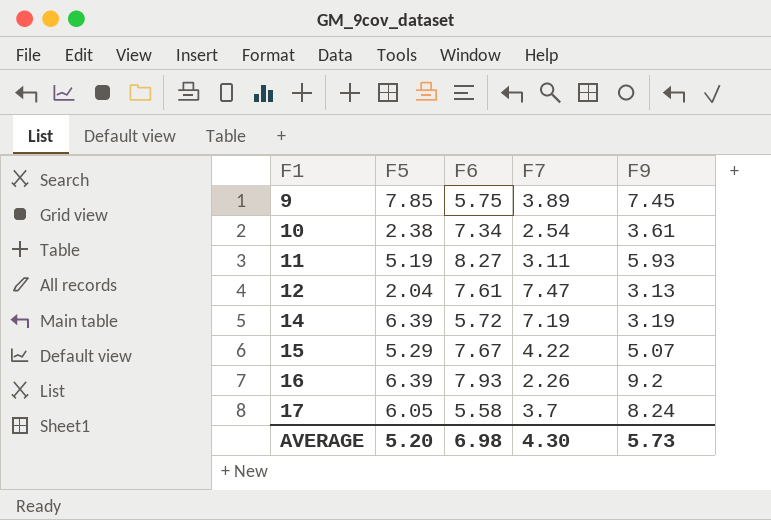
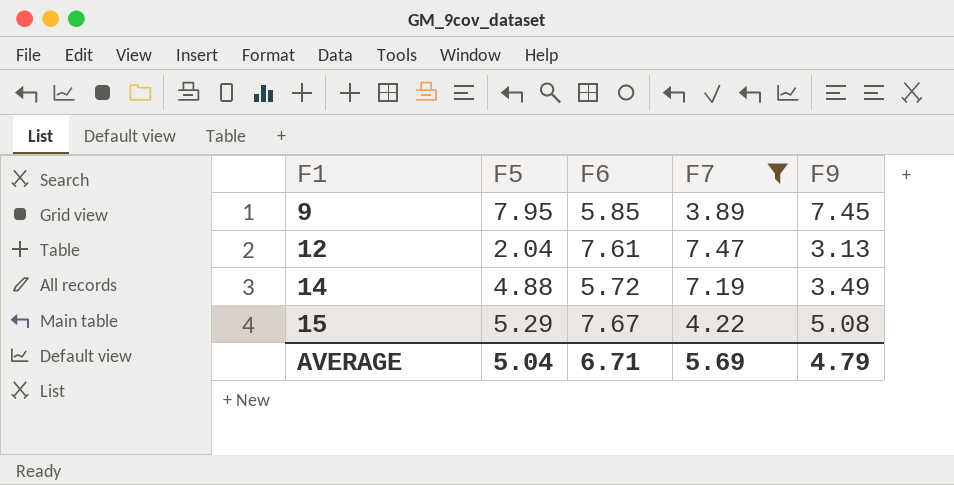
filter: none -> F7 >= 3.89
9 | F5: 7.85 -> 7.95
9 | F6: 5.75 -> 5.85
14 | F5: 6.39 -> 4.88
14 | F9: 3.19 -> 3.49
15 | F9: 5.07 -> 5.08
AVERAGE | F5: 5.20 -> 5.04
AVERAGE | F6: 6.98 -> 6.71
AVERAGE | F7: 4.30 -> 5.69
AVERAGE | F9: 5.73 -> 4.79

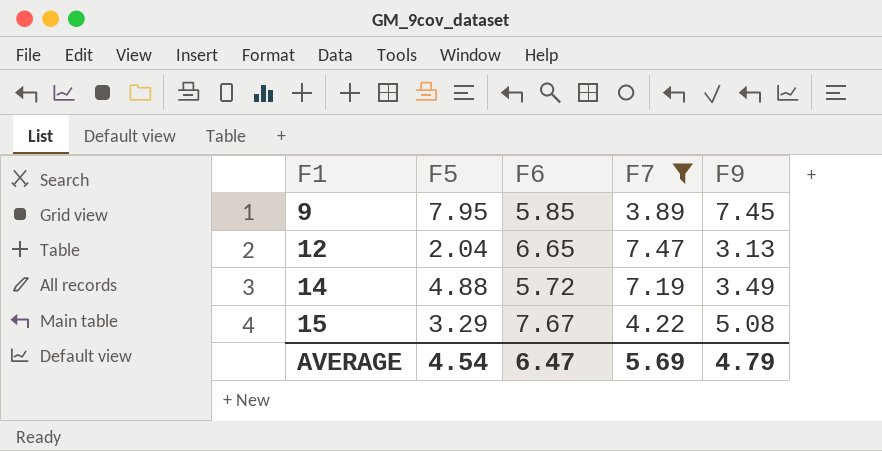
12 | F6: 7.61 -> 6.65
15 | F5: 5.29 -> 3.29
AVERAGE | F5: 5.04 -> 4.54
AVERAGE | F6: 6.71 -> 6.47

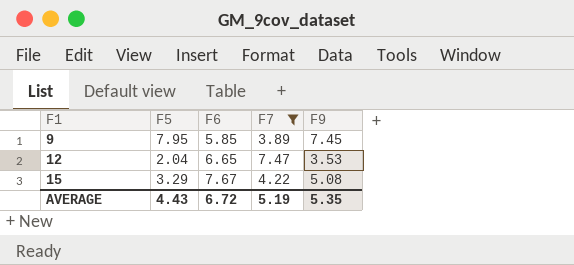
row 14: 4.88 | 5.72 | 7.19 | 3.49 -> none
12 | F9: 3.13 -> 3.53
AVERAGE | F5: 4.54 -> 4.43
AVERAGE | F6: 6.47 -> 6.72
AVERAGE | F7: 5.69 -> 5.19
AVERAGE | F9: 4.79 -> 5.35

